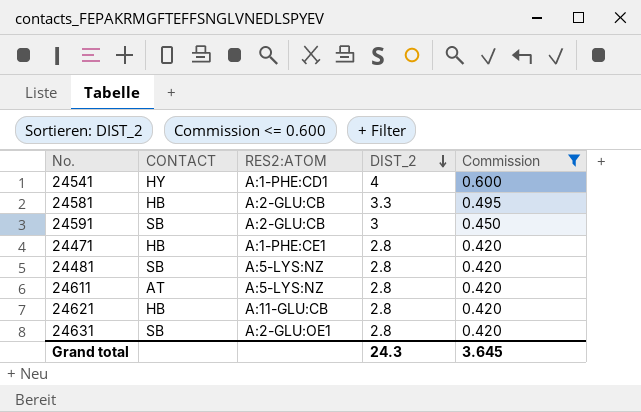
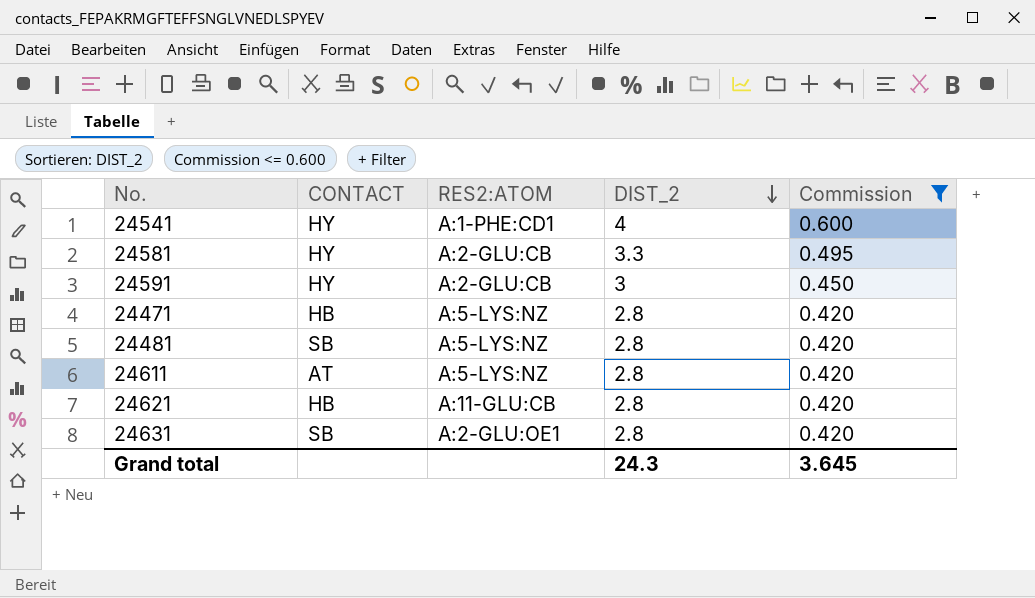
24581 | CONTACT: HB -> HY
24591 | CONTACT: SB -> HY
24471 | RES2:ATOM: A:1-PHE:CE1 -> A:5-LYS:NZ

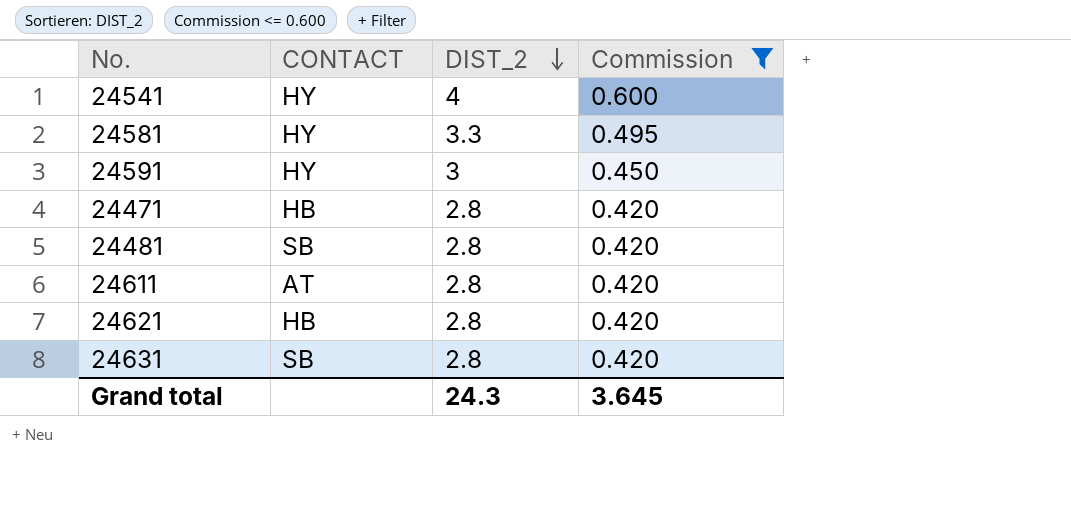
column RES2:ATOM | position: 3 -> none

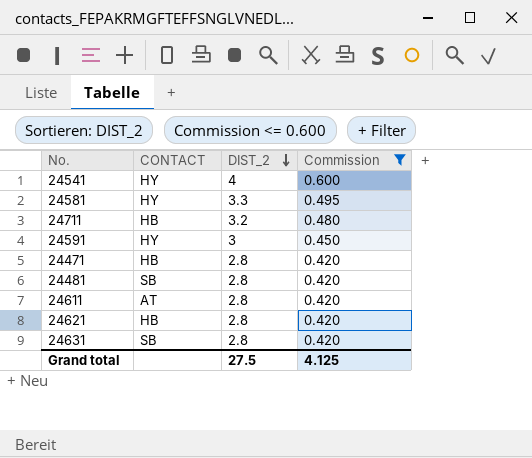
row 24711: none -> HB | 3.2 | 0.480
Grand total | DIST_2: 24.3 -> 27.5
Grand total | Commission: 3.645 -> 4.125

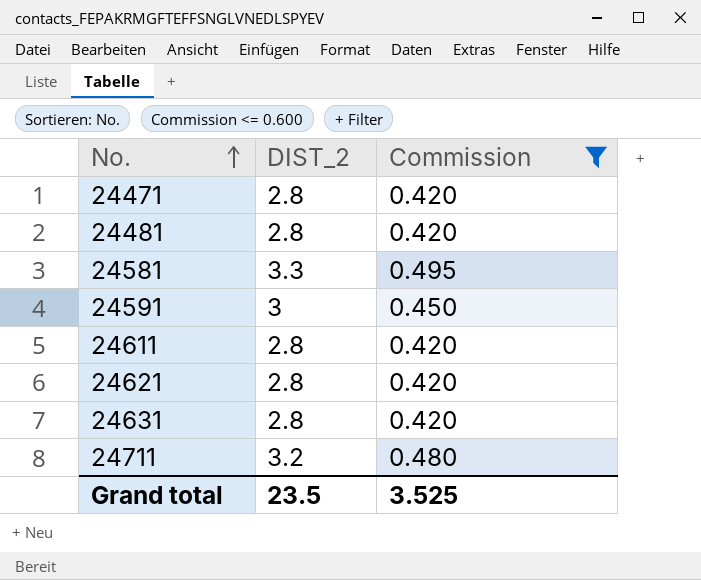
row order: DIST_2 descending -> No. ascending
column CONTACT | position: 2 -> none
row 24541: HY | 4 | 0.600 -> none
Grand total | DIST_2: 27.5 -> 23.5
Grand total | Commission: 4.125 -> 3.525

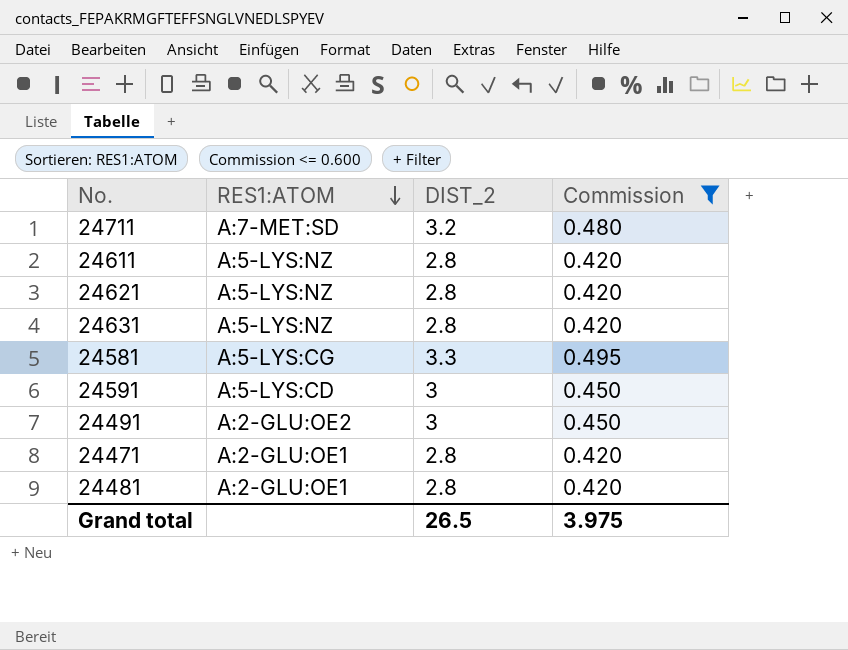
row order: No. ascending -> RES1:ATOM descending
column RES1:ATOM | position: none -> 2
row 24491: none -> A:2-GLU:OE2 | 3 | 0.450
Grand total | DIST_2: 23.5 -> 26.5
Grand total | Commission: 3.525 -> 3.975

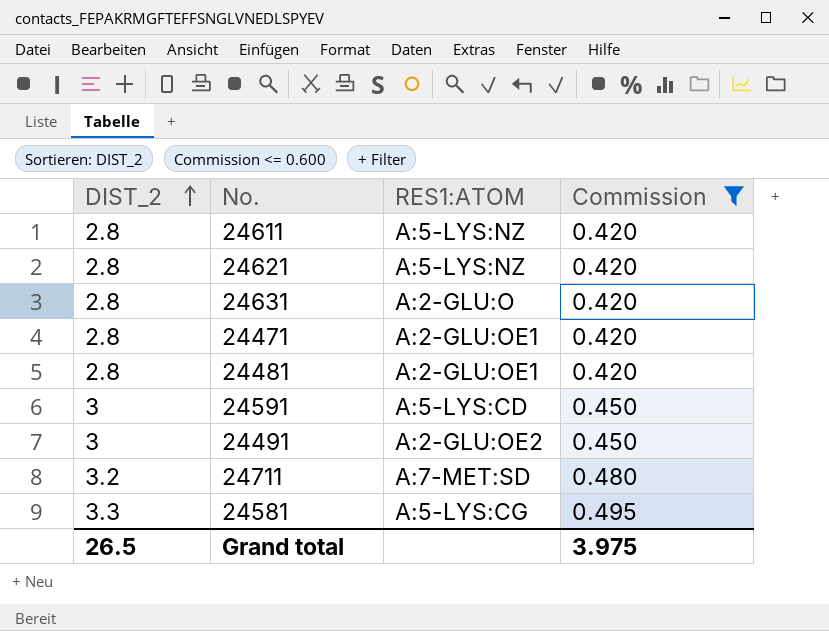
row order: RES1:ATOM descending -> DIST_2 ascending
column DIST_2 | position: 3 -> 1
24631 | RES1:ATOM: A:5-LYS:NZ -> A:2-GLU:O

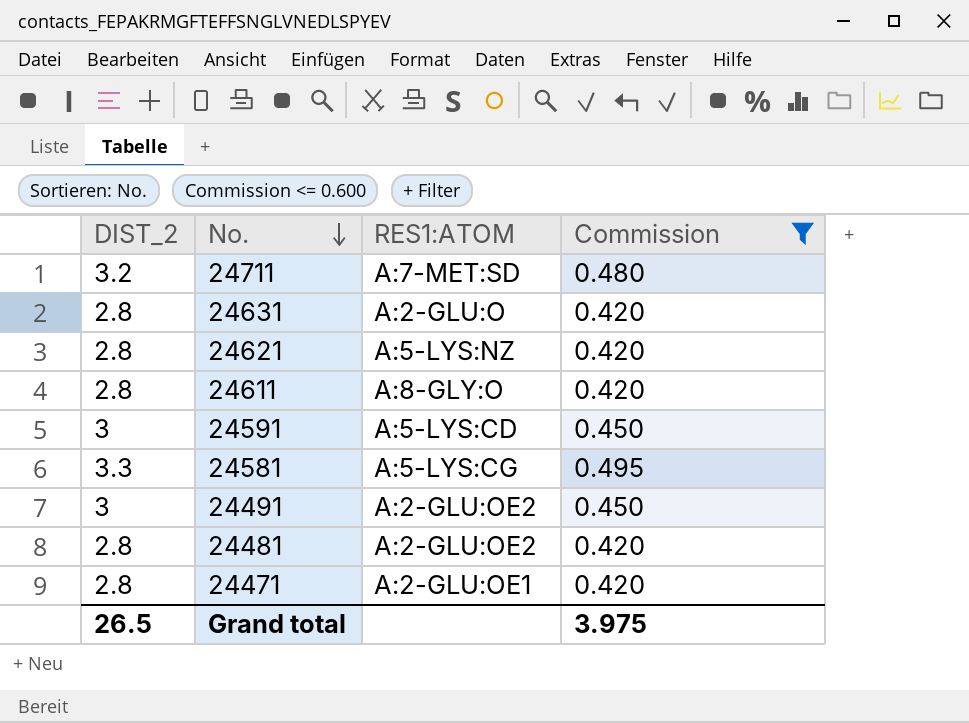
row order: DIST_2 ascending -> No. descending
24611 | RES1:ATOM: A:5-LYS:NZ -> A:8-GLY:O
24481 | RES1:ATOM: A:2-GLU:OE1 -> A:2-GLU:OE2

